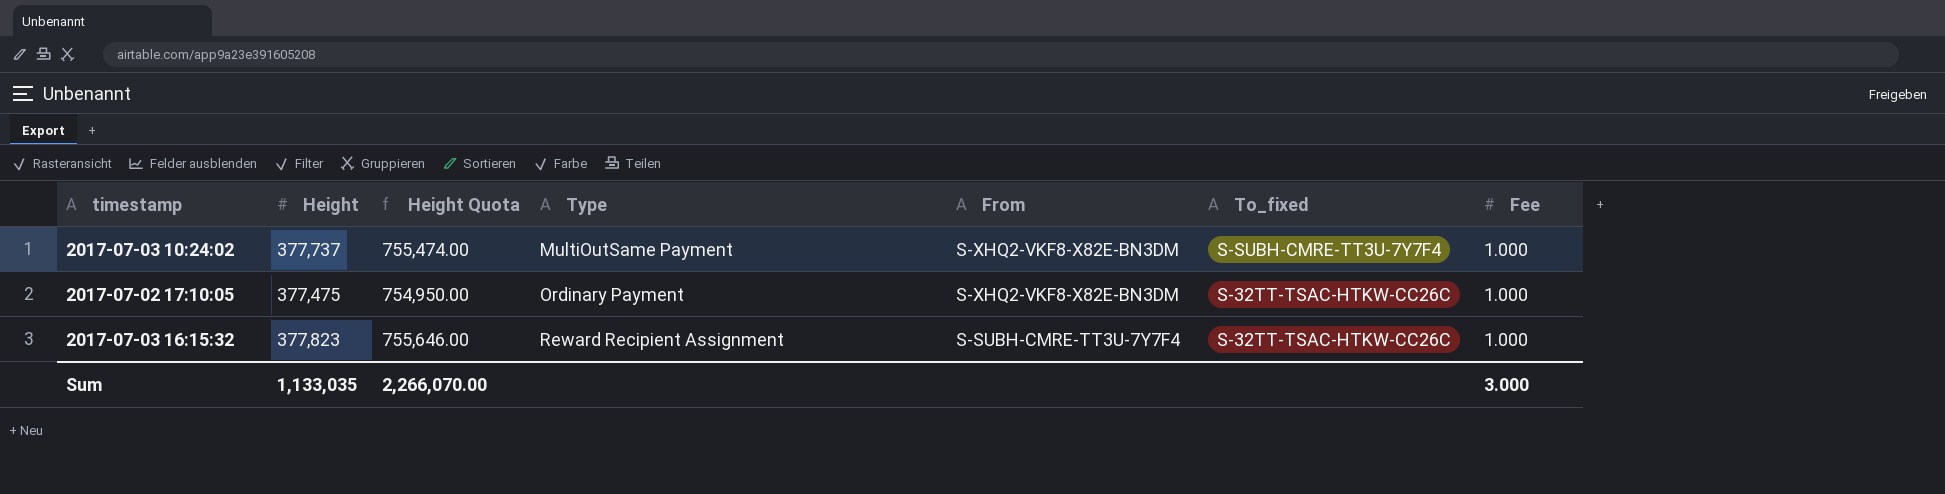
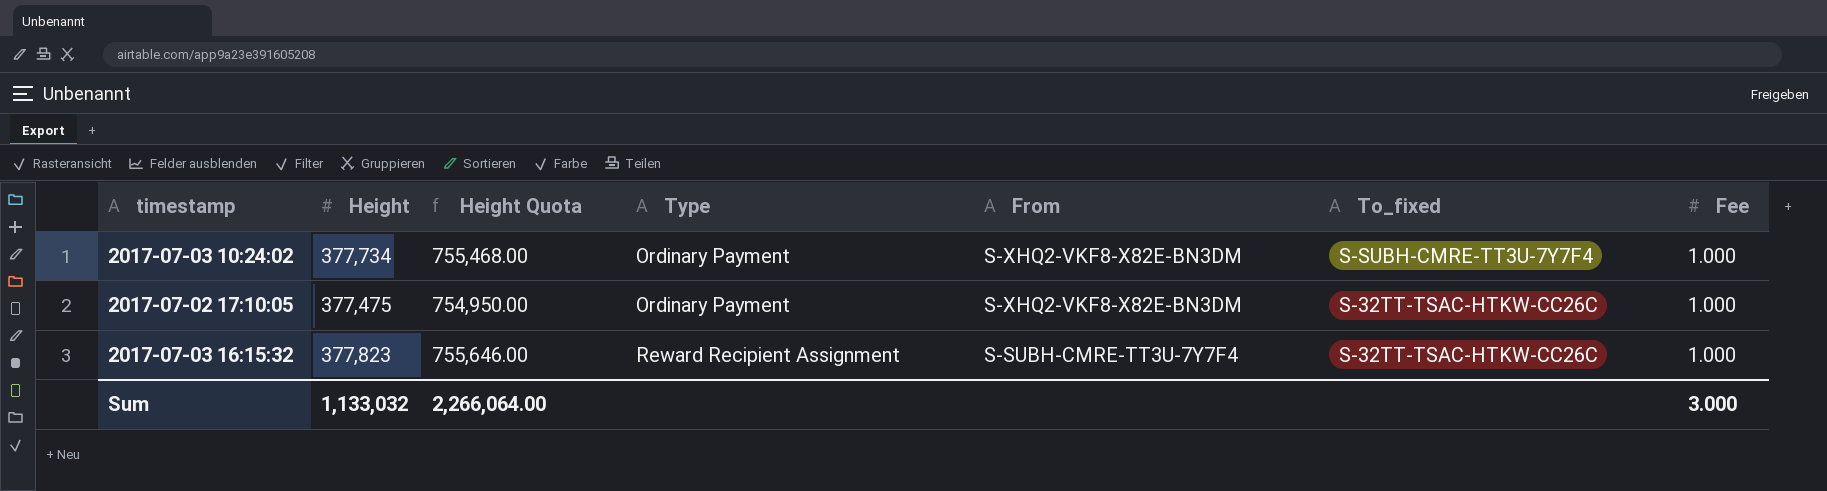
2017-07-03 10:24:02 | Height: 377,737 -> 377,734
2017-07-03 10:24:02 | Height Quota: 755,474.00 -> 755,468.00
2017-07-03 10:24:02 | Type: MultiOutSame Payment -> Ordinary Payment
Sum | Height: 1,133,035 -> 1,133,032
Sum | Height Quota: 2,266,070.00 -> 2,266,064.00

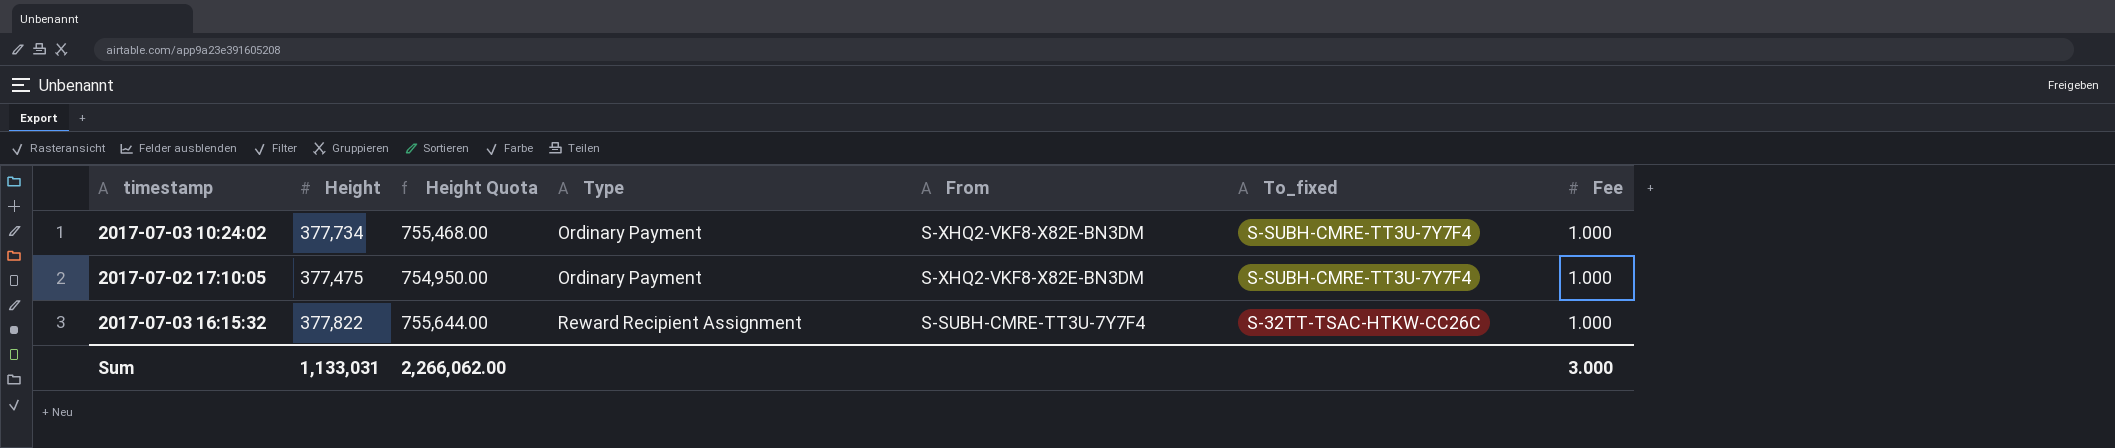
2017-07-02 17:10:05 | To_fixed: S-32TT-TSAC-HTKW-CC26C -> S-SUBH-CMRE-TT3U-7Y7F4
2017-07-03 16:15:32 | Height: 377,823 -> 377,822
2017-07-03 16:15:32 | Height Quota: 755,646.00 -> 755,644.00
Sum | Height: 1,133,032 -> 1,133,031
Sum | Height Quota: 2,266,064.00 -> 2,266,062.00

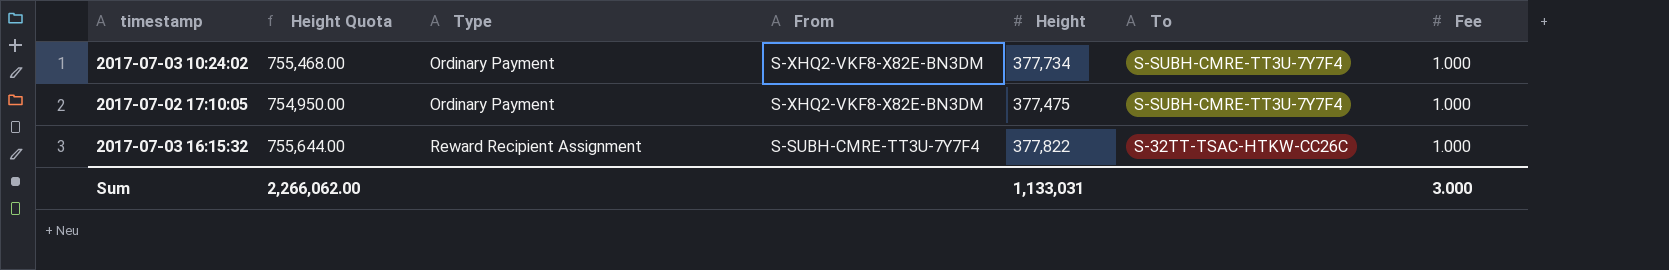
column Height | position: 2 -> 5
column name: To_fixed -> To

